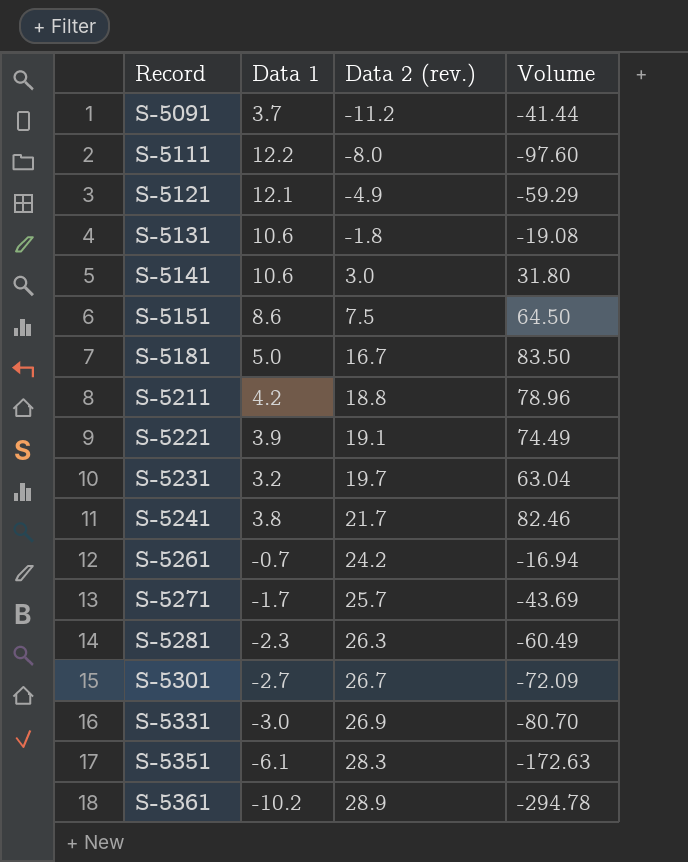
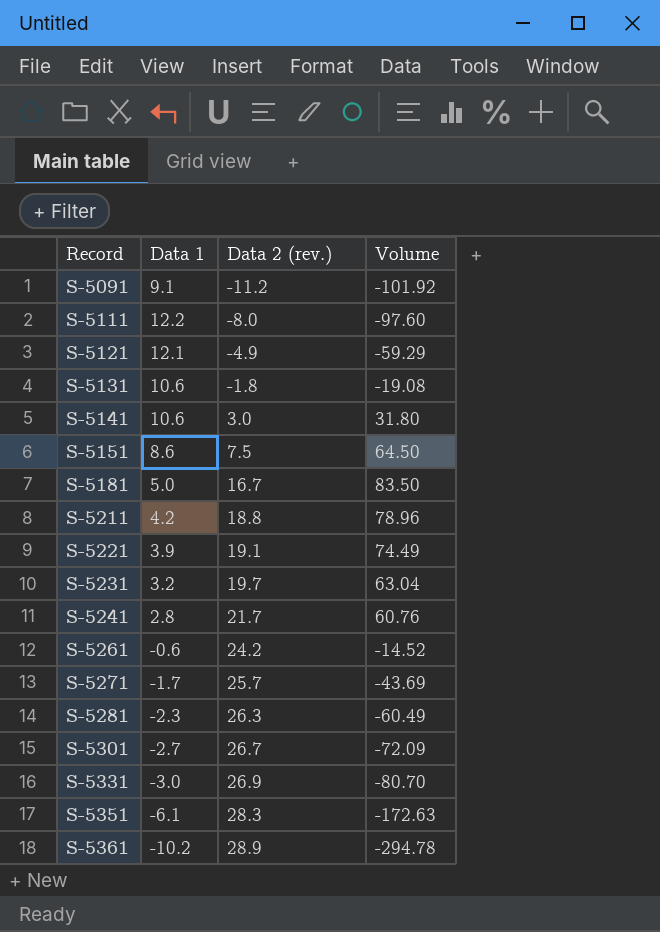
S-5091 | Data 1: 3.7 -> 9.1
S-5091 | Volume: -41.44 -> -101.92
S-5241 | Data 1: 3.8 -> 2.8
S-5241 | Volume: 82.46 -> 60.76
S-5261 | Data 1: -0.7 -> -0.6
S-5261 | Volume: -16.94 -> -14.52

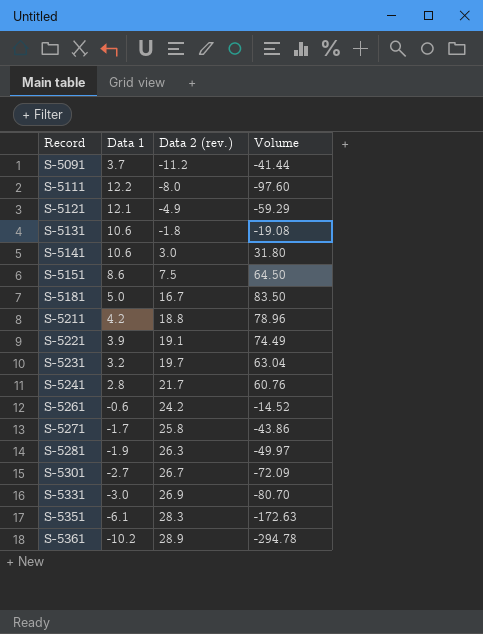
S-5091 | Data 1: 9.1 -> 3.7
S-5091 | Volume: -101.92 -> -41.44
S-5271 | Data 2 (rev.): 25.7 -> 25.8
S-5271 | Volume: -43.69 -> -43.86
S-5281 | Data 1: -2.3 -> -1.9
S-5281 | Volume: -60.49 -> -49.97

